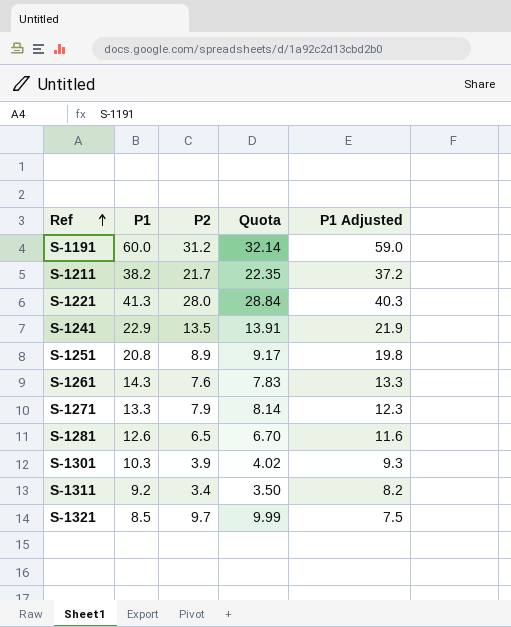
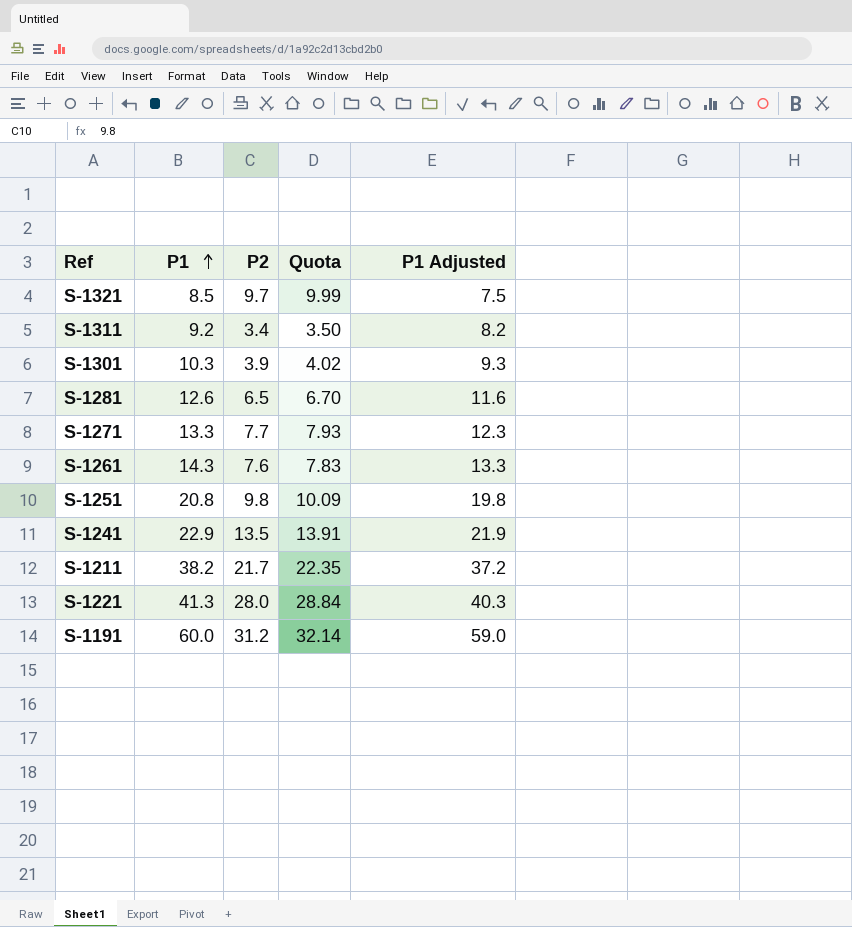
row order: Ref ascending -> P1 ascending
S-1271 | P2: 7.9 -> 7.7
S-1271 | Quota: 8.14 -> 7.93
S-1251 | P2: 8.9 -> 9.8
S-1251 | Quota: 9.17 -> 10.09

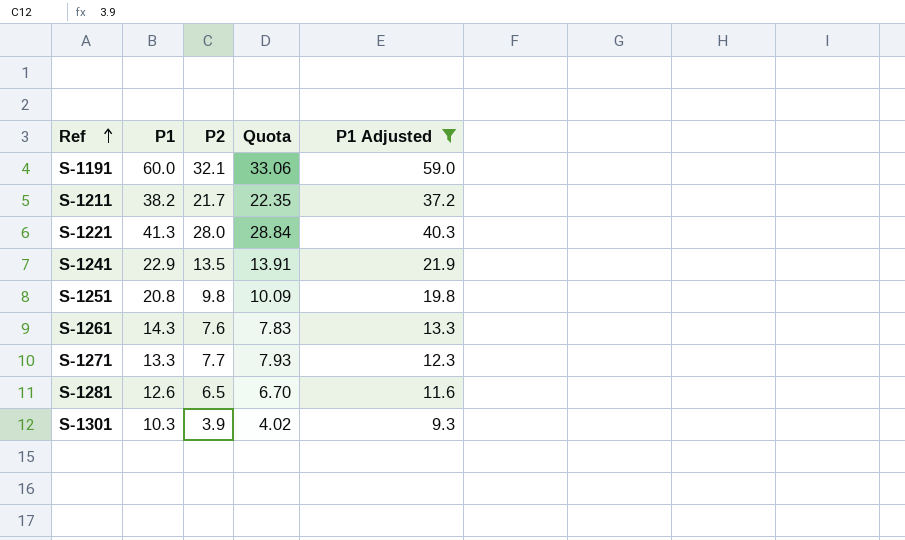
filter: none -> P1 Adjusted >= 9.3
row order: P1 ascending -> Ref ascending
S-1191 | P2: 31.2 -> 32.1
S-1191 | Quota: 32.14 -> 33.06

